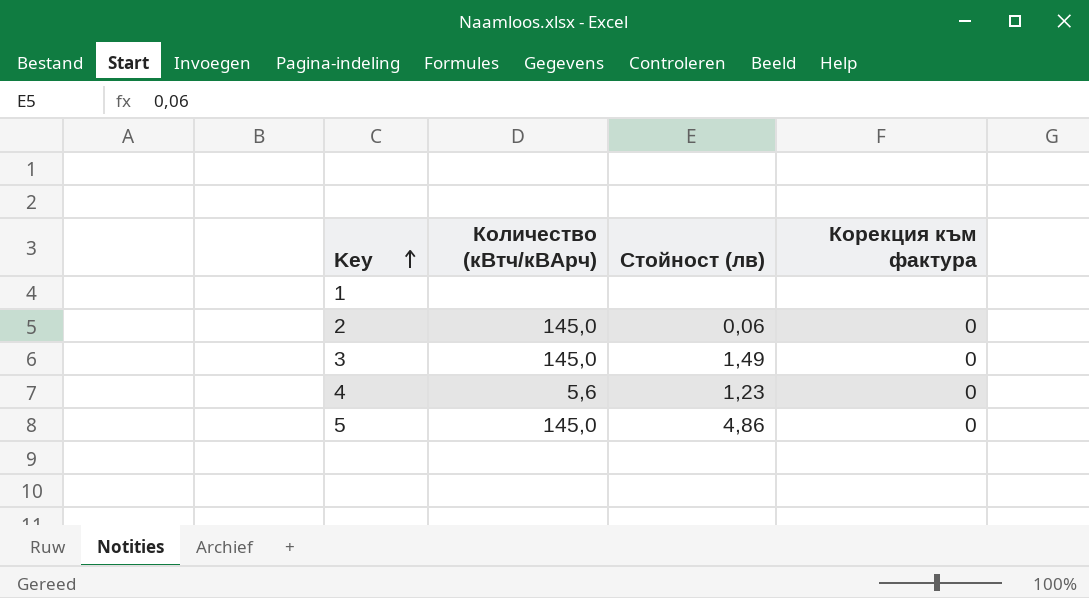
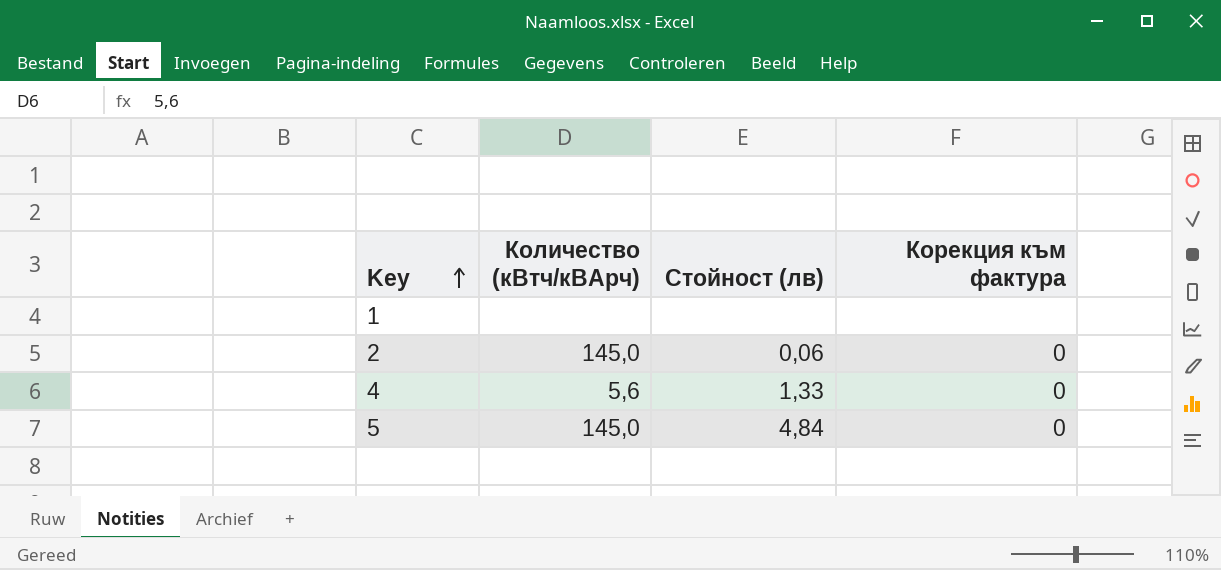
row 3: 145,0 | 1,49 | 0 -> none
4 | Стойност (лв): 1,23 -> 1,33
5 | Стойност (лв): 4,86 -> 4,84

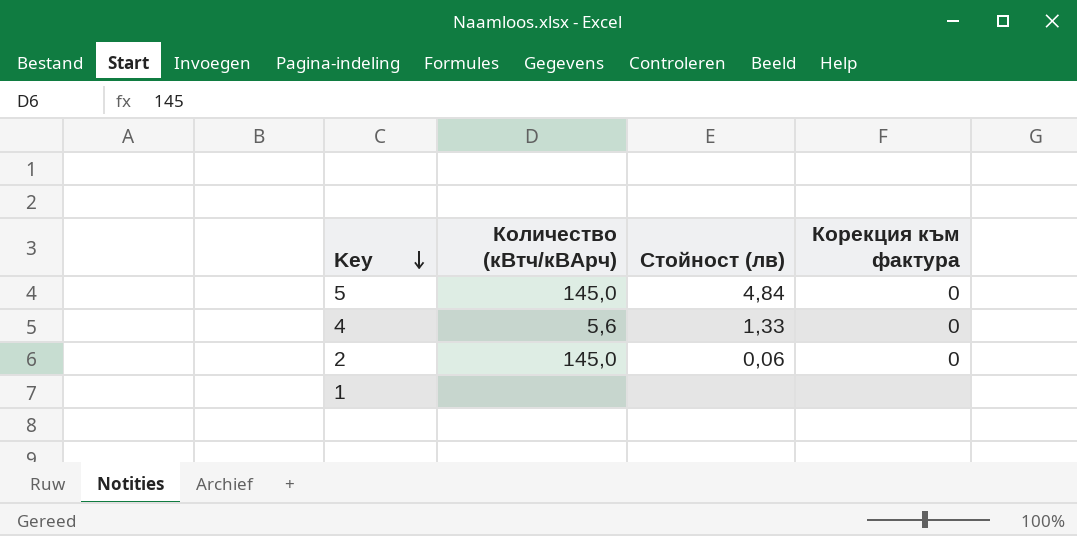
row order: Key ascending -> Key descending

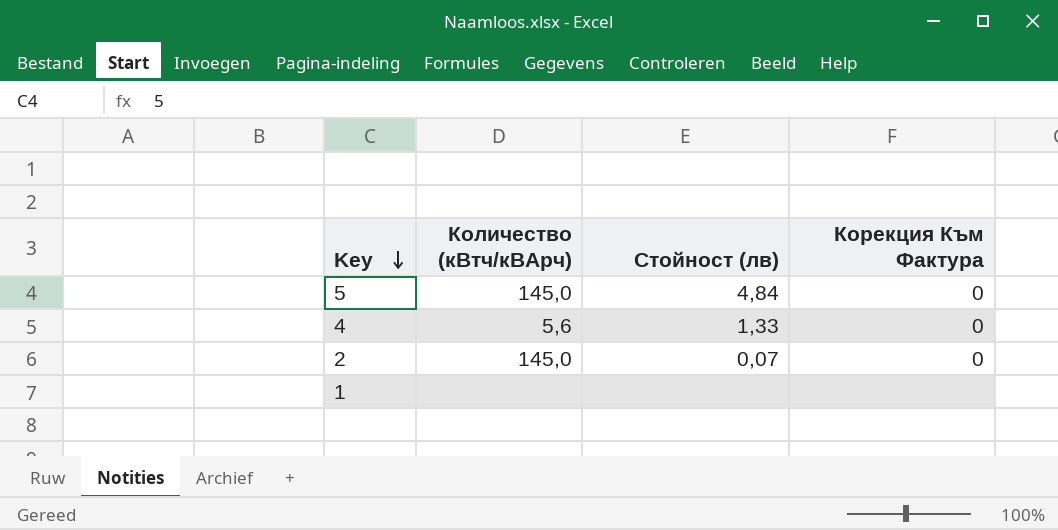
column name: Корекция към фактура -> Корекция Към Фактура
2 | Стойност (лв): 0,06 -> 0,07

